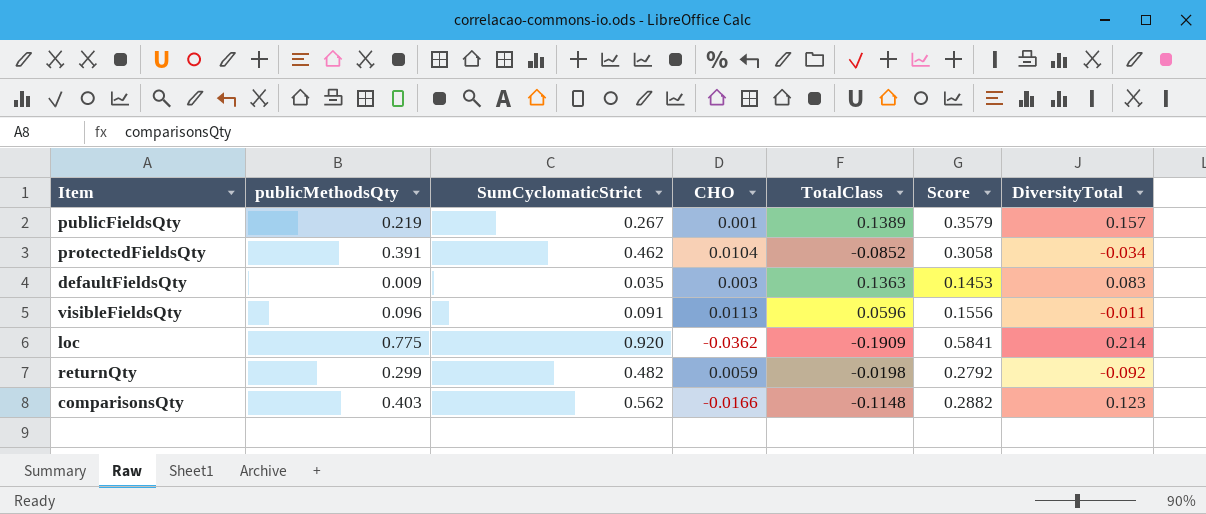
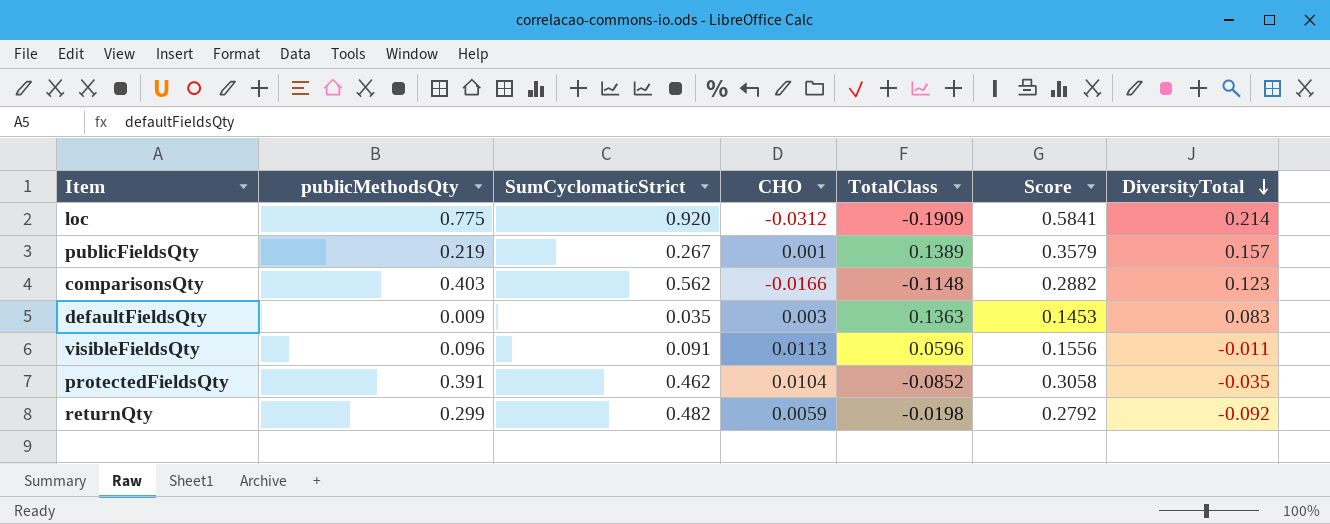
row order: none -> DiversityTotal descending
loc | CHO: -0.0362 -> -0.0312
protectedFieldsQty | DiversityTotal: -0.034 -> -0.035

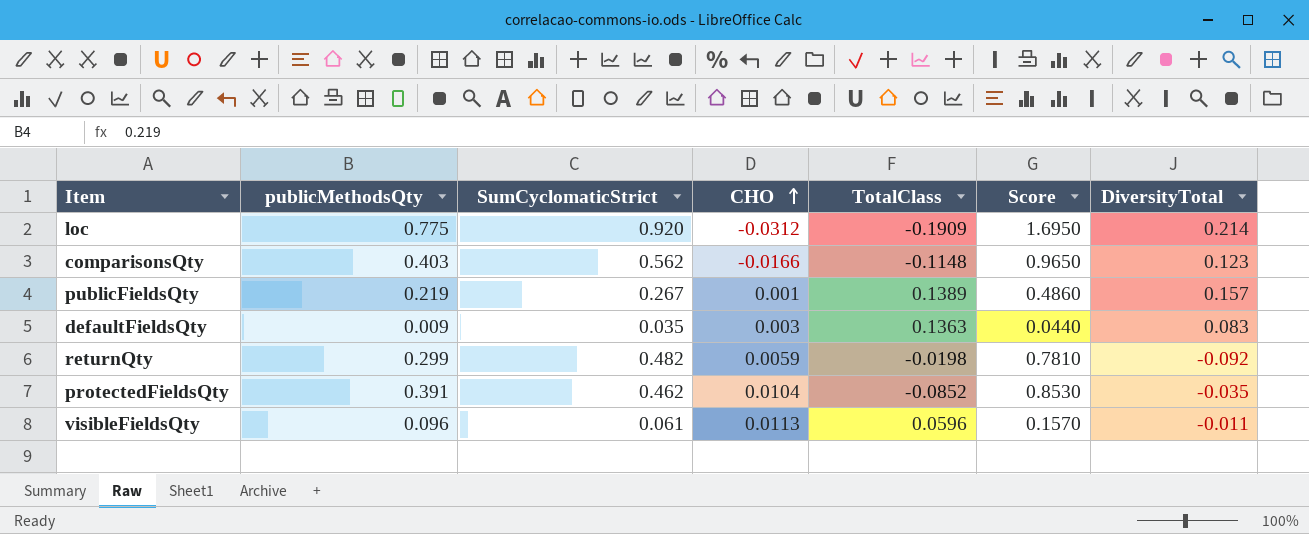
row order: DiversityTotal descending -> CHO ascending
column Score | formula: [publicMethodsQty] + [TotalClass] -> [publicMethodsQty] + [SumCyclomaticStrict]
visibleFieldsQty | SumCyclomaticStrict: 0.091 -> 0.061

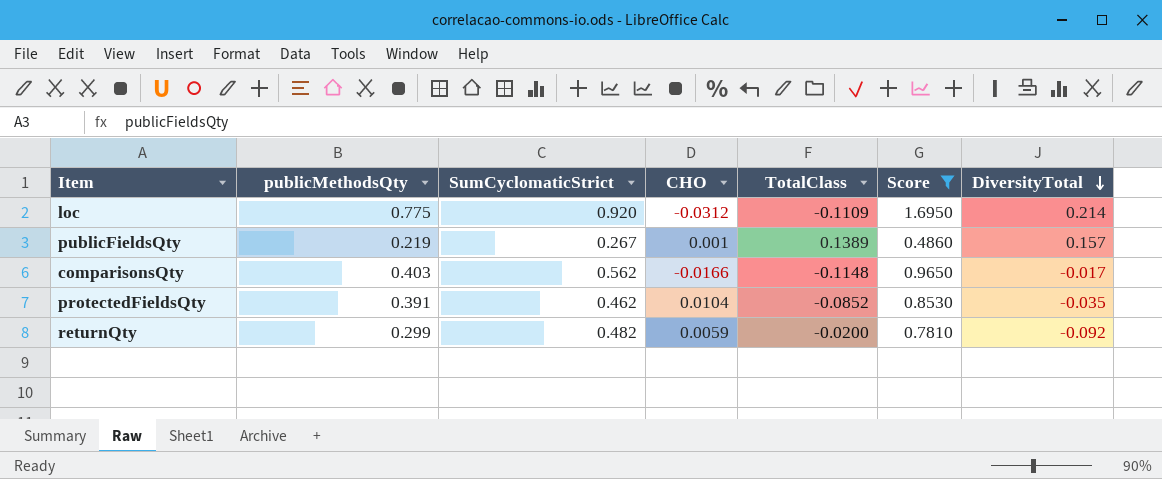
filter: none -> Score >= 0.4860
row order: CHO ascending -> DiversityTotal descending
loc | TotalClass: -0.1909 -> -0.1109
comparisonsQty | DiversityTotal: 0.123 -> -0.017
returnQty | TotalClass: -0.0198 -> -0.0200

